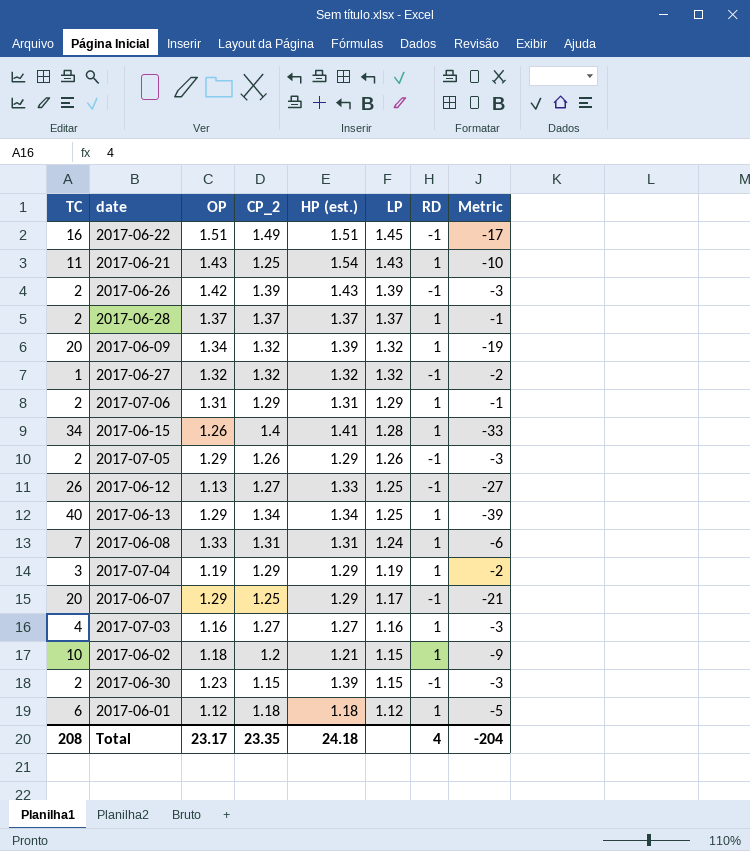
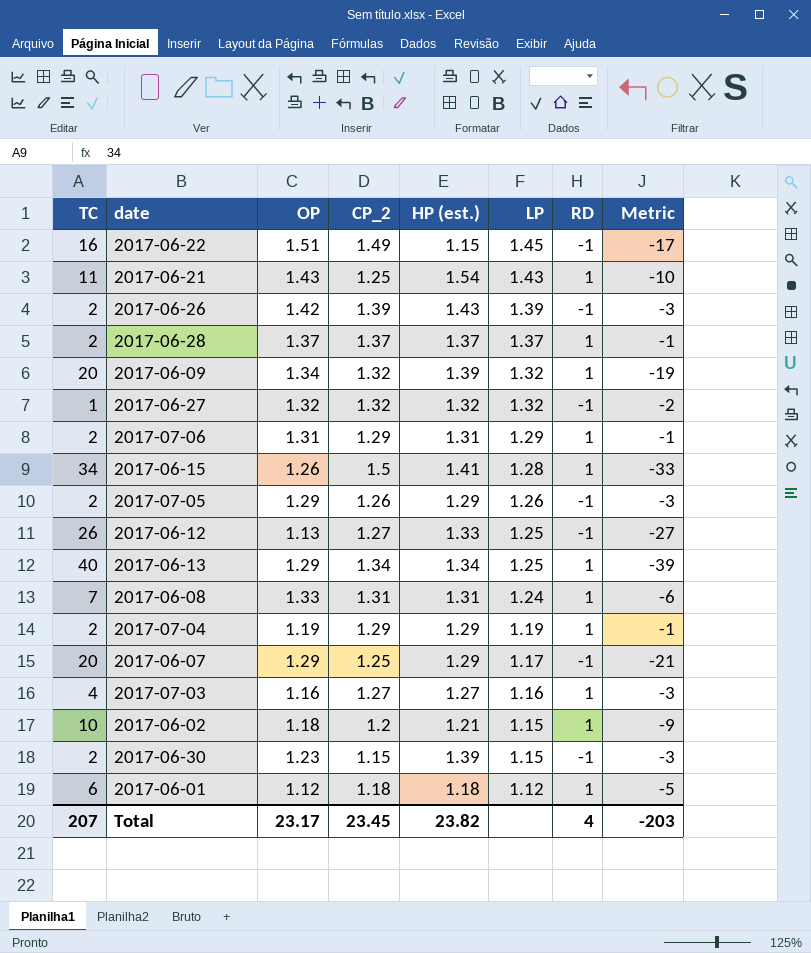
2017-06-22 | HP (est.): 1.51 -> 1.15
2017-06-15 | CP_2: 1.4 -> 1.5
2017-07-04 | TC: 3 -> 2
2017-07-04 | Metric: -2 -> -1
Total | TC: 208 -> 207
Total | CP_2: 23.35 -> 23.45
Total | HP (est.): 24.18 -> 23.82
Total | Metric: -204 -> -203

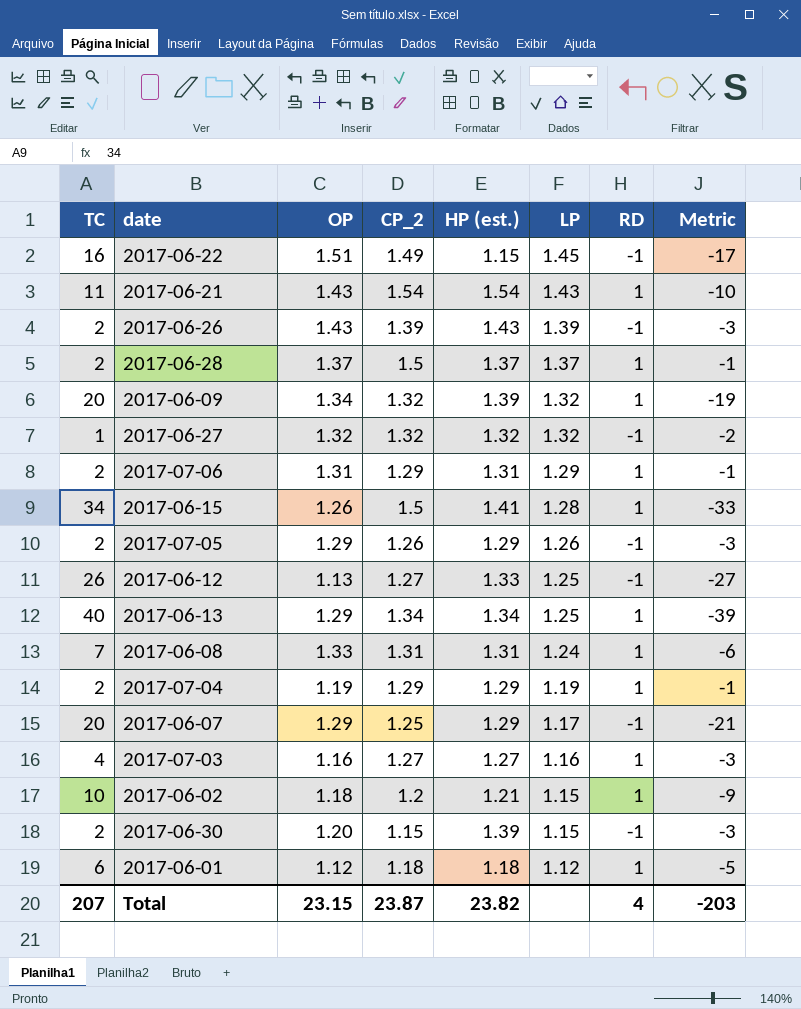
2017-06-21 | CP_2: 1.25 -> 1.54
2017-06-26 | OP: 1.42 -> 1.43
2017-06-28 | CP_2: 1.37 -> 1.5
2017-06-30 | OP: 1.23 -> 1.20
Total | OP: 23.17 -> 23.15
Total | CP_2: 23.45 -> 23.87

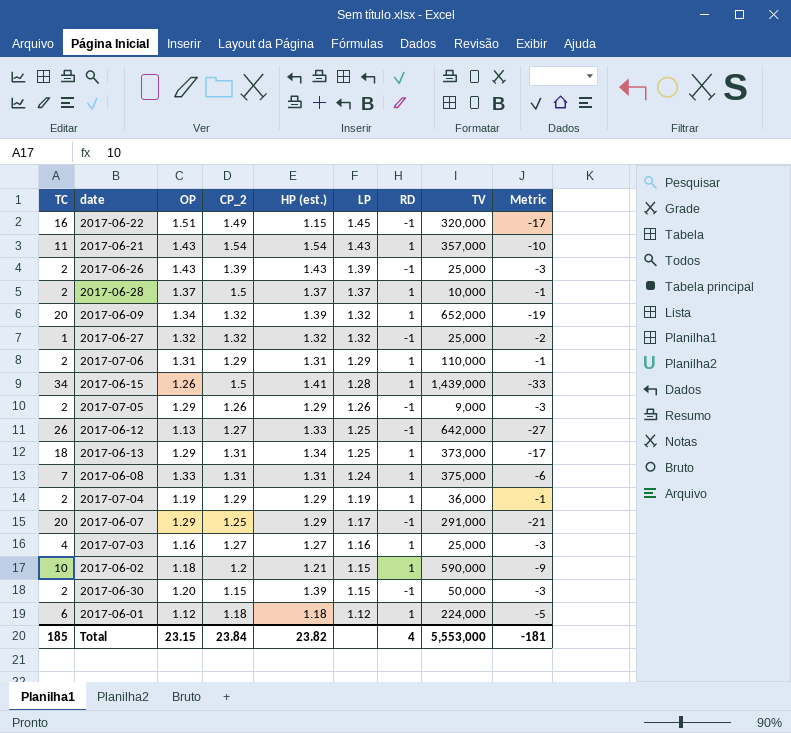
column TV | position: none -> 8
2017-06-13 | TC: 40 -> 18
2017-06-13 | CP_2: 1.34 -> 1.31
2017-06-13 | Metric: -39 -> -17
Total | TC: 207 -> 185
Total | CP_2: 23.87 -> 23.84
Total | Metric: -203 -> -181

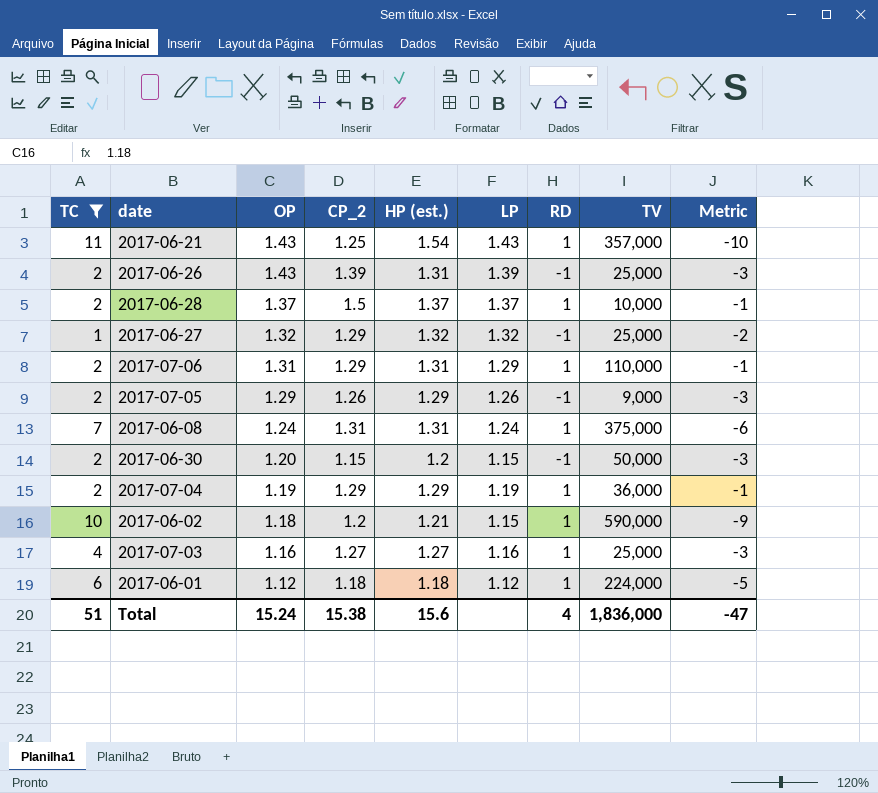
filter: none -> TC <= 11
row order: LP descending -> OP descending
2017-06-21 | CP_2: 1.54 -> 1.25
2017-06-26 | HP (est.): 1.43 -> 1.31
2017-06-27 | CP_2: 1.32 -> 1.29
2017-06-08 | OP: 1.33 -> 1.24
2017-06-30 | HP (est.): 1.39 -> 1.2
Total | TC: 185 -> 51
Total | OP: 23.15 -> 15.24
Total | CP_2: 23.84 -> 15.38
Total | HP (est.): 23.82 -> 15.6
Total | TV: 5,553,000 -> 1,836,000
Total | Metric: -181 -> -47

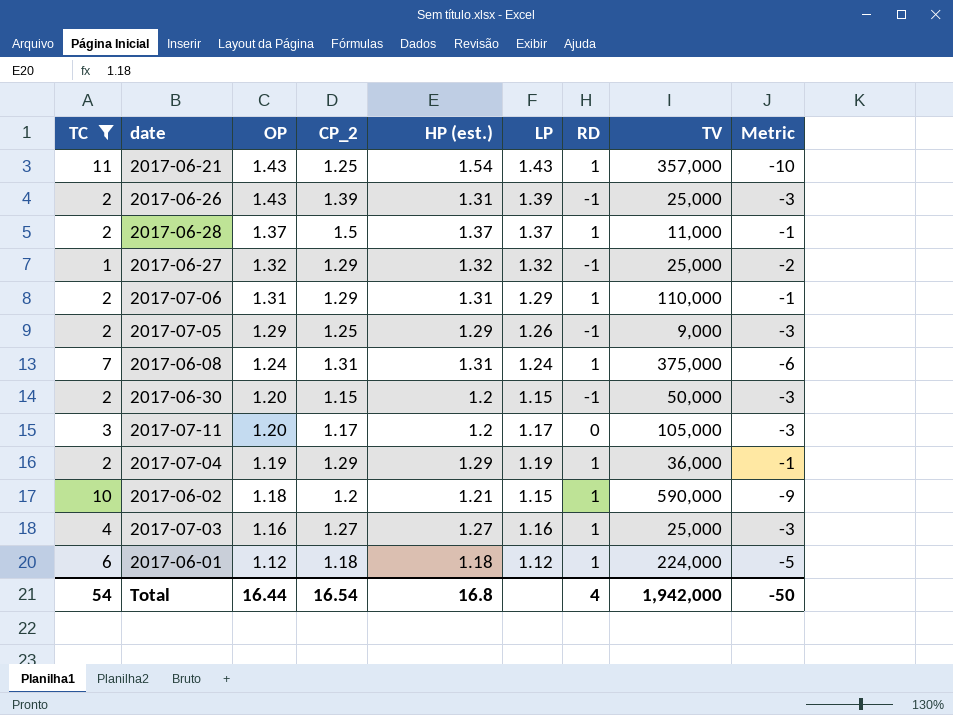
2017-06-28 | TV: 10,000 -> 11,000
2017-07-05 | CP_2: 1.26 -> 1.25
row 2017-07-11: none -> 3 | 1.20 | 1.17 | 1.2 | 1.17 | 0 | 105,000 | -3
Total | TC: 51 -> 54
Total | OP: 15.24 -> 16.44
Total | CP_2: 15.38 -> 16.54
Total | HP (est.): 15.6 -> 16.8
Total | TV: 1,836,000 -> 1,942,000
Total | Metric: -47 -> -50

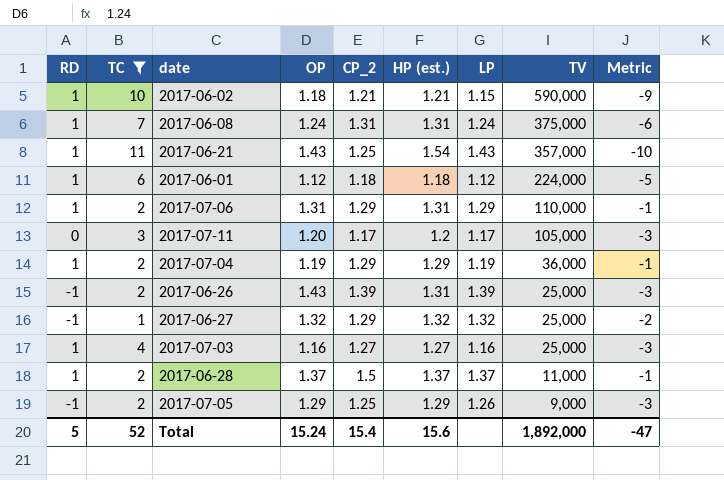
row order: OP descending -> TV descending
column RD | position: 7 -> 1
row 2017-06-30: 2 | 1.20 | 1.15 | 1.2 | 1.15 | -1 | 50,000 | -3 -> none
2017-06-02 | CP_2: 1.2 -> 1.21
Total | RD: 4 -> 5
Total | TC: 54 -> 52
Total | OP: 16.44 -> 15.24
Total | CP_2: 16.54 -> 15.4
Total | HP (est.): 16.8 -> 15.6
Total | TV: 1,942,000 -> 1,892,000
Total | Metric: -50 -> -47

